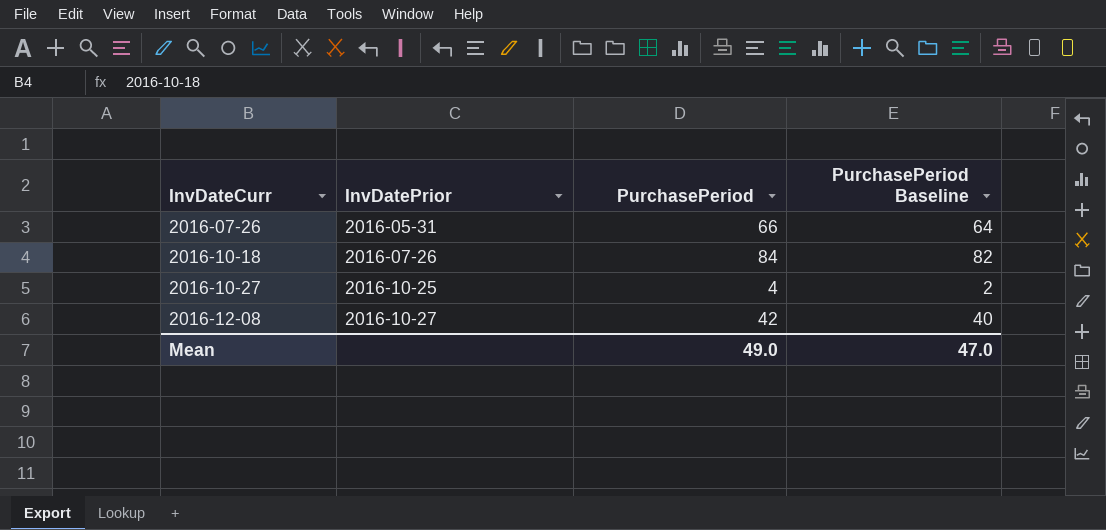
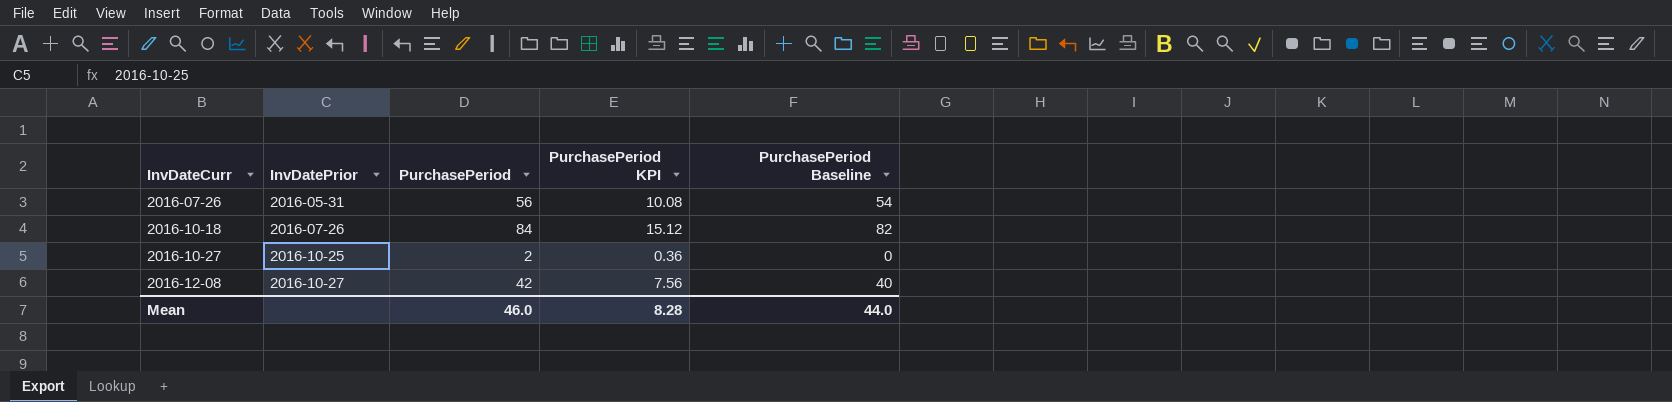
column PurchasePeriod KPI | formula: none -> [PurchasePeriod] * 0.18
2016-07-26 | PurchasePeriod: 66 -> 56
2016-07-26 | PurchasePeriod Baseline: 64 -> 54
2016-10-27 | PurchasePeriod: 4 -> 2
2016-10-27 | PurchasePeriod Baseline: 2 -> 0
Mean | PurchasePeriod: 49.0 -> 46.0
Mean | PurchasePeriod Baseline: 47.0 -> 44.0

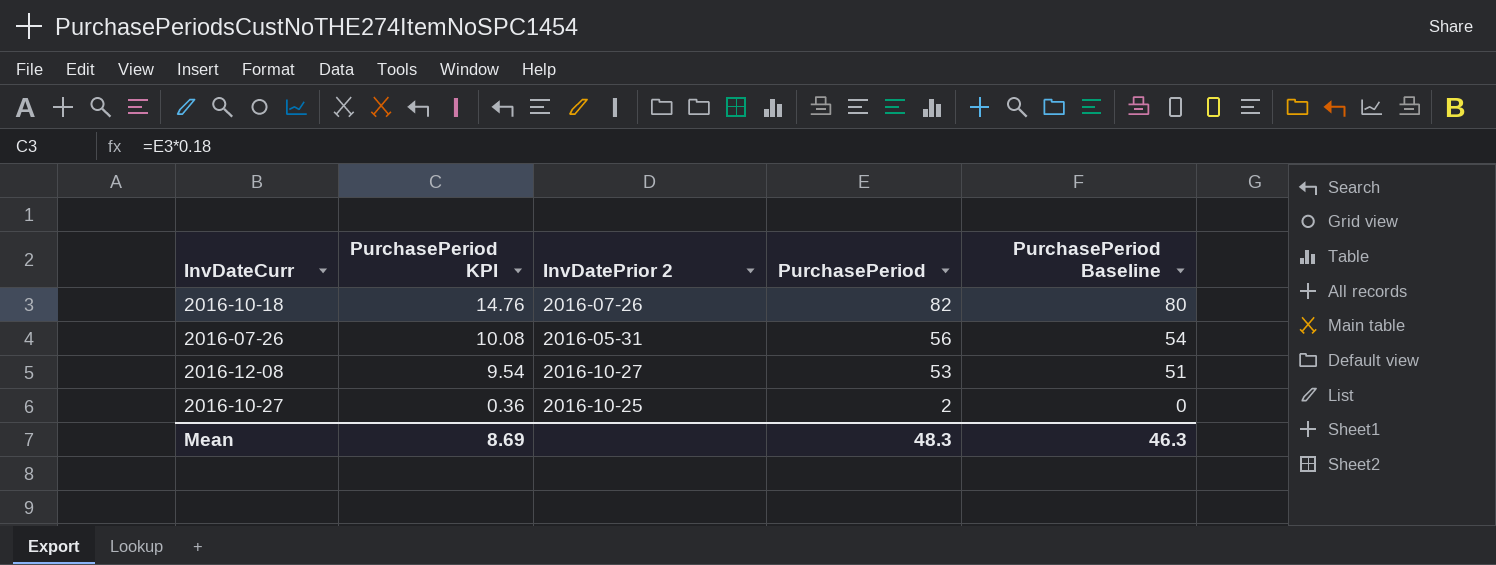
row order: InvDateCurr ascending -> PurchasePeriod KPI descending
column PurchasePeriod KPI | position: 4 -> 2
column name: InvDatePrior -> InvDatePrior 2
2016-10-18 | PurchasePeriod KPI: 15.12 -> 14.76
2016-10-18 | PurchasePeriod: 84 -> 82
2016-10-18 | PurchasePeriod Baseline: 82 -> 80
2016-12-08 | PurchasePeriod KPI: 7.56 -> 9.54
2016-12-08 | PurchasePeriod: 42 -> 53
2016-12-08 | PurchasePeriod Baseline: 40 -> 51
Mean | PurchasePeriod KPI: 8.28 -> 8.69
Mean | PurchasePeriod: 46.0 -> 48.3
Mean | PurchasePeriod Baseline: 44.0 -> 46.3

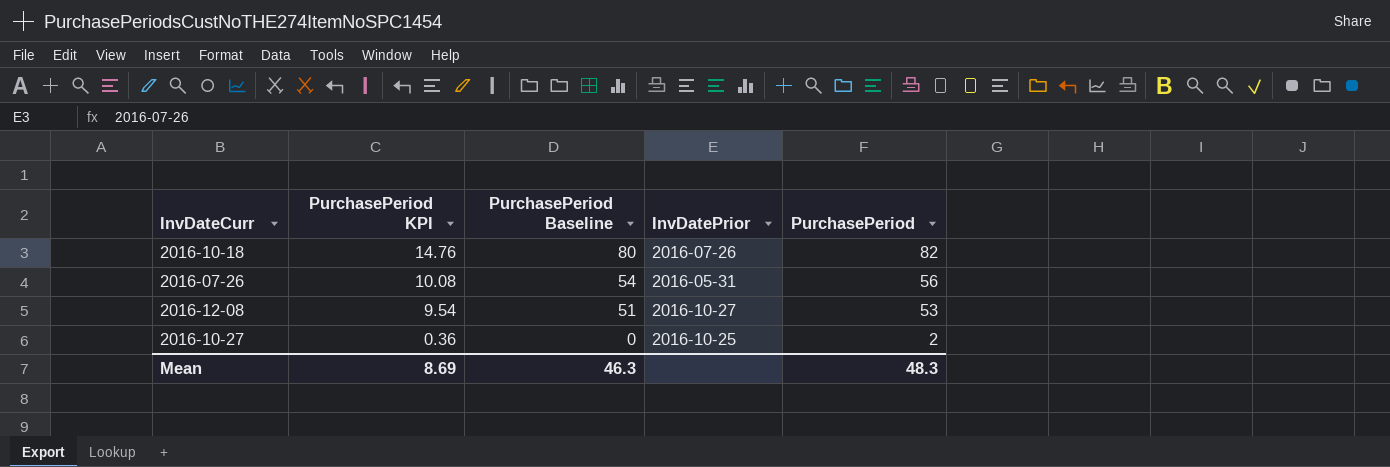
column PurchasePeriod Baseline | position: 5 -> 3
column name: InvDatePrior 2 -> InvDatePrior

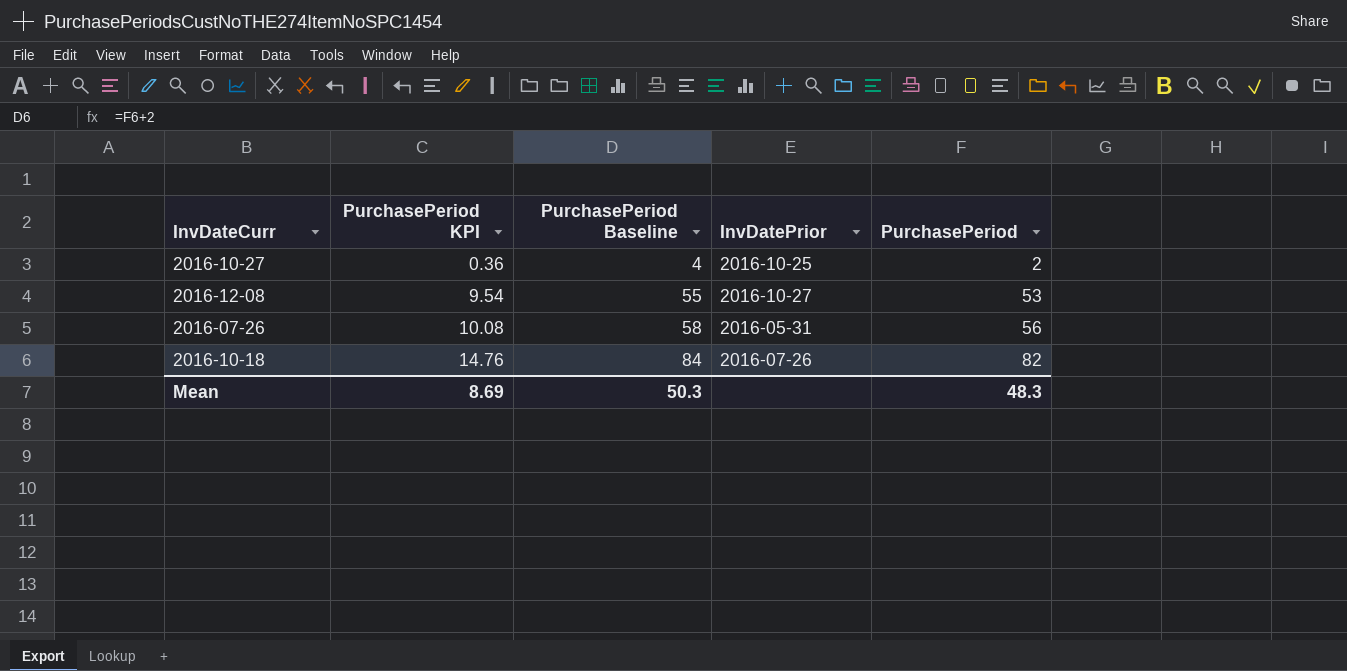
row order: PurchasePeriod KPI descending -> PurchasePeriod KPI ascending
column PurchasePeriod Baseline | formula: [PurchasePeriod] - 2 -> [PurchasePeriod] + 2
Mean | PurchasePeriod Baseline: 46.3 -> 50.3

